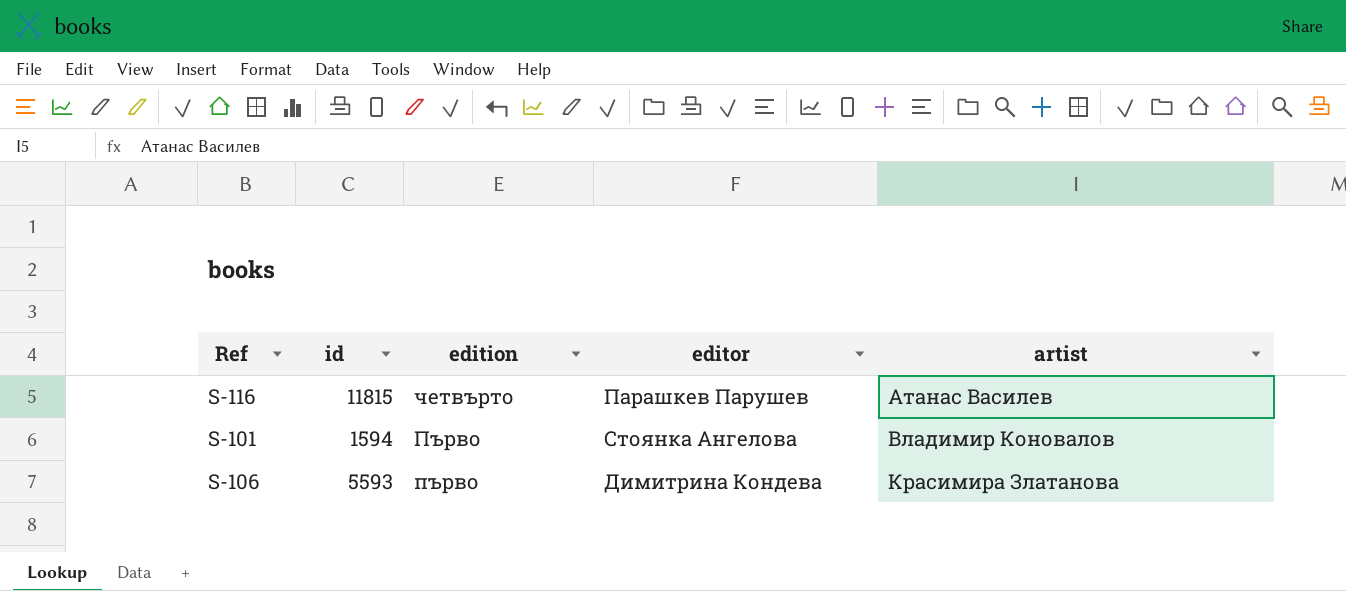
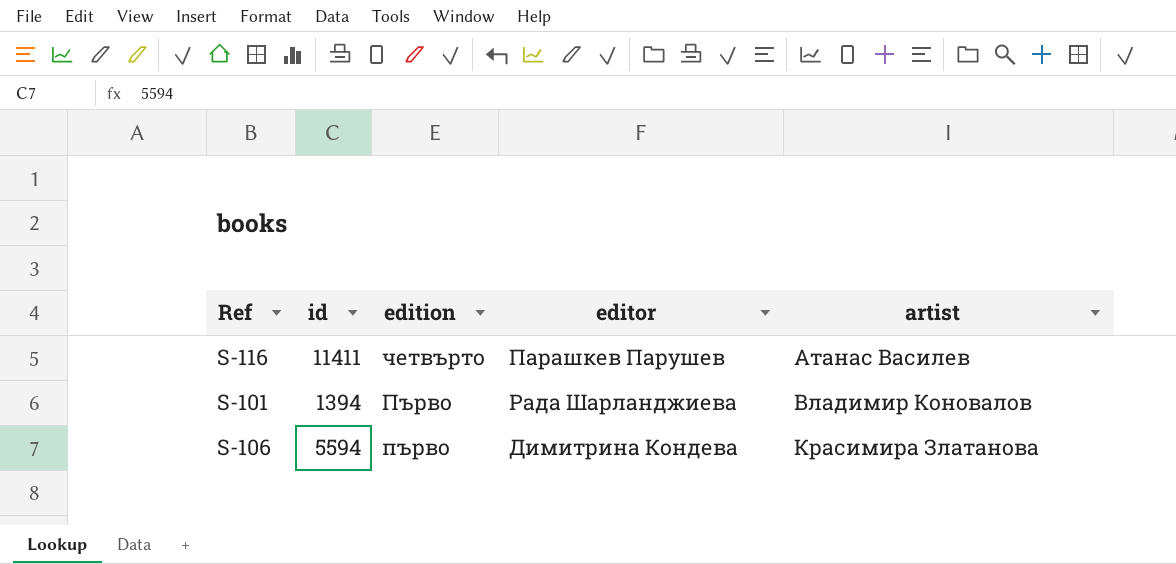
S-116 | id: 11815 -> 11411
S-101 | id: 1594 -> 1394
S-101 | editor: Стоянка Ангелова -> Рада Шарланджиева
S-106 | id: 5593 -> 5594

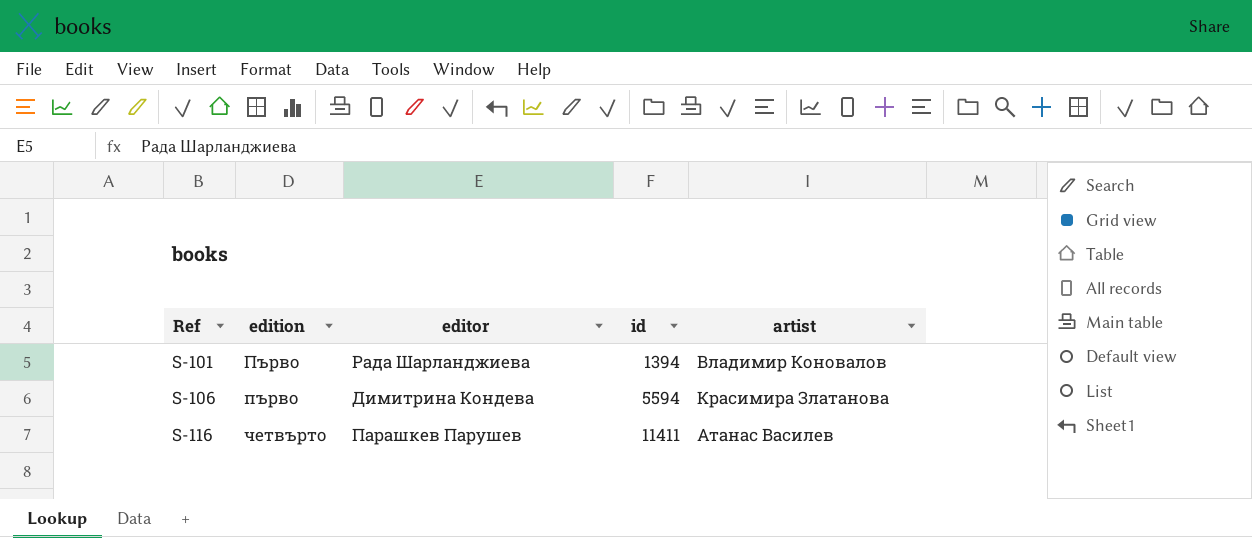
row order: edition descending -> Ref ascending
column id | position: 2 -> 4

